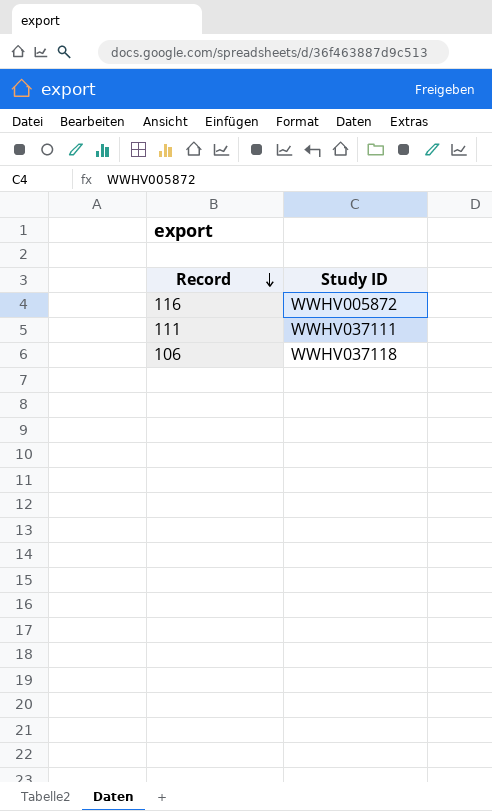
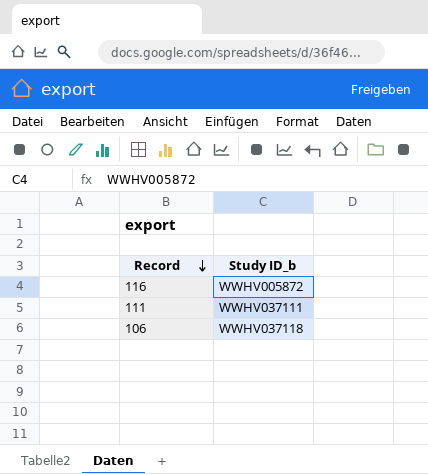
column name: Study ID -> Study ID_b

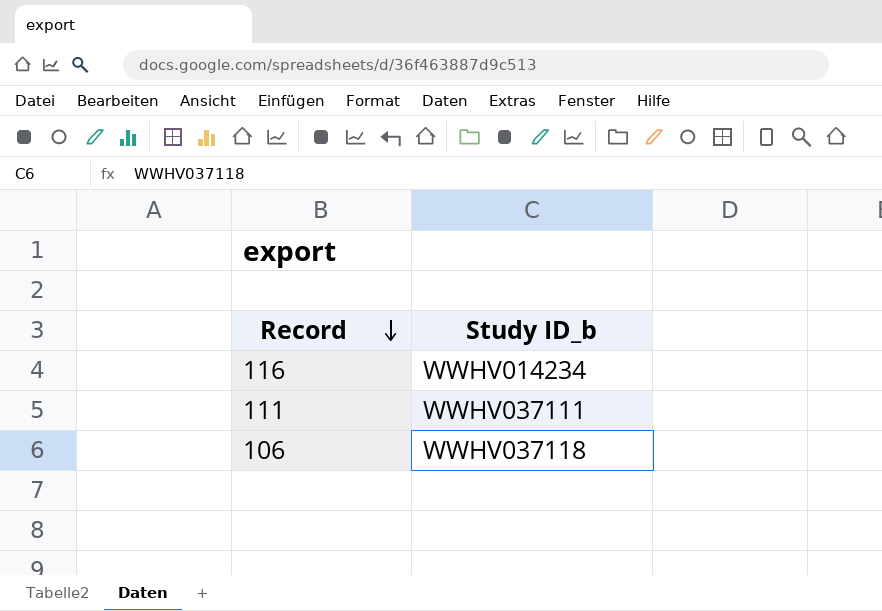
116 | Study ID_b: WWHV005872 -> WWHV014234

